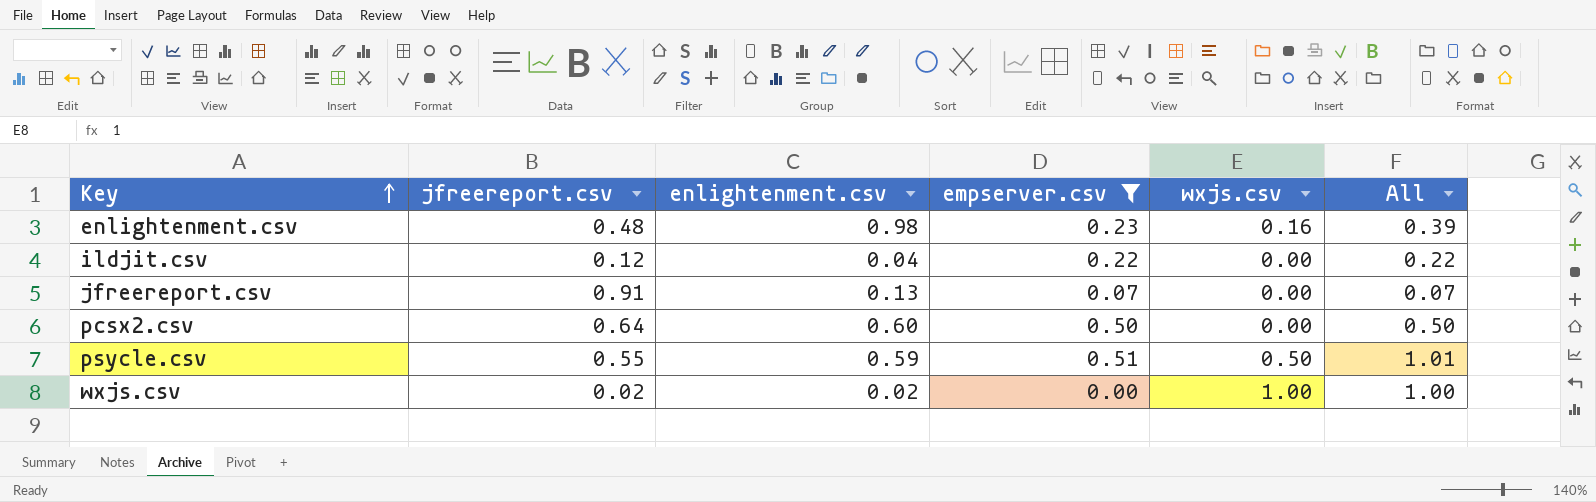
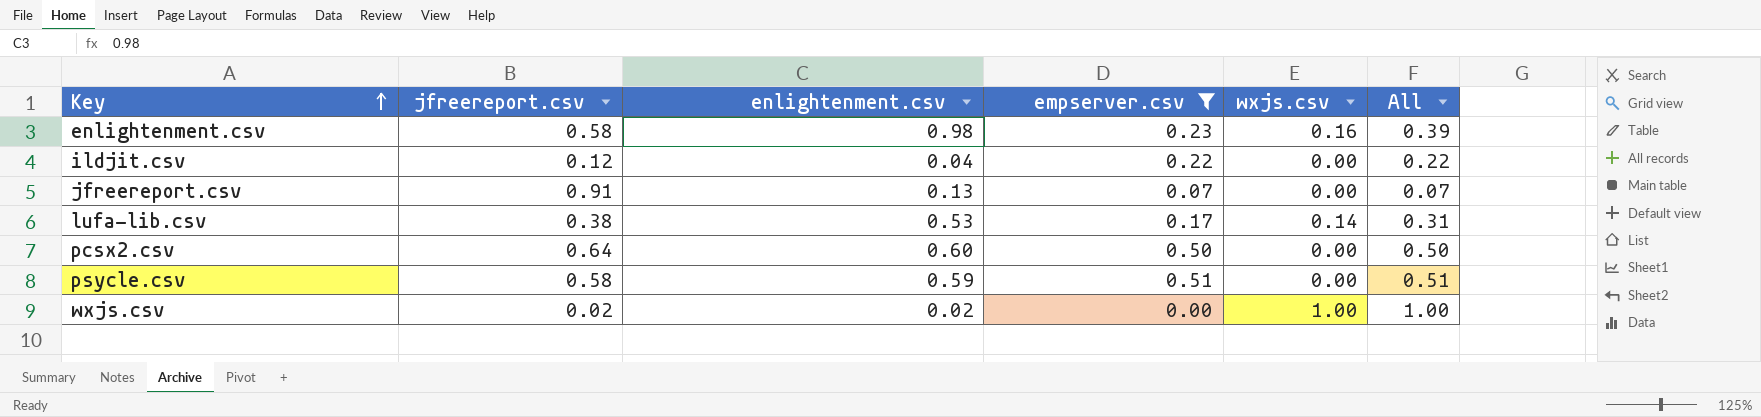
enlightenment.csv | jfreereport.csv: 0.48 -> 0.58
row lufa-lib.csv: none -> 0.38 | 0.53 | 0.17 | 0.14 | 0.31
psycle.csv | jfreereport.csv: 0.55 -> 0.58
psycle.csv | wxjs.csv: 0.50 -> 0.00
psycle.csv | All: 1.01 -> 0.51

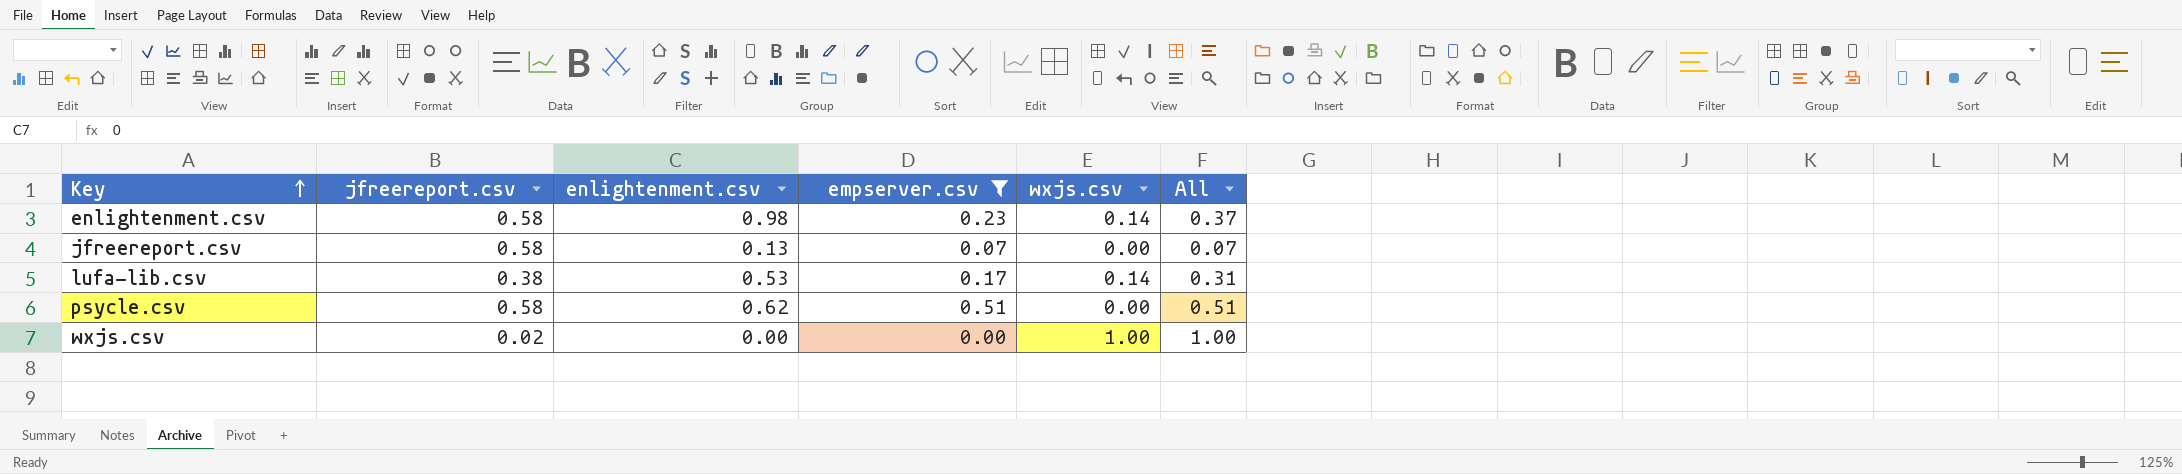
row ildjit.csv: 0.12 | 0.04 | 0.22 | 0.00 | 0.22 -> none
row pcsx2.csv: 0.64 | 0.60 | 0.50 | 0.00 | 0.50 -> none
enlightenment.csv | wxjs.csv: 0.16 -> 0.14
enlightenment.csv | All: 0.39 -> 0.37
jfreereport.csv | jfreereport.csv: 0.91 -> 0.58
psycle.csv | enlightenment.csv: 0.59 -> 0.62
wxjs.csv | enlightenment.csv: 0.02 -> 0.00

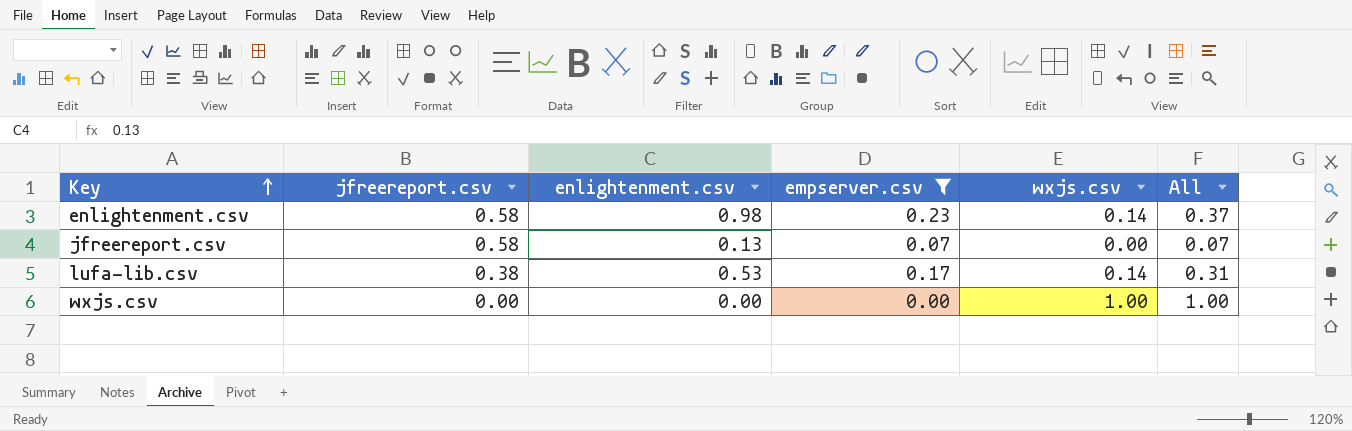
row psycle.csv: 0.58 | 0.62 | 0.51 | 0.00 | 0.51 -> none
wxjs.csv | jfreereport.csv: 0.02 -> 0.00

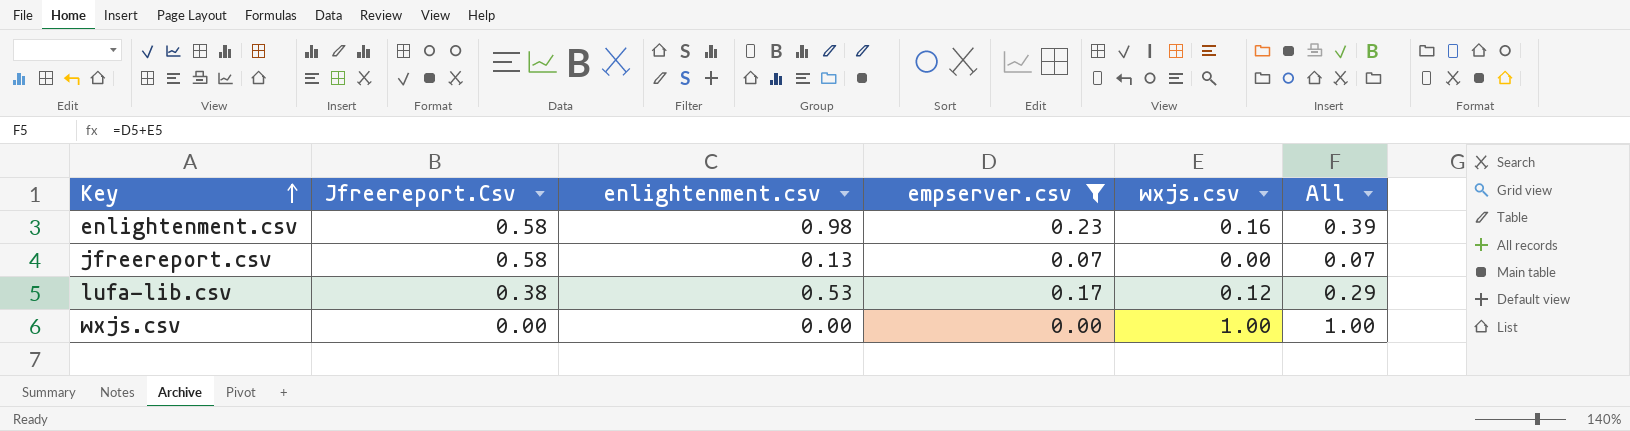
column name: jfreereport.csv -> Jfreereport.Csv
enlightenment.csv | wxjs.csv: 0.14 -> 0.16
enlightenment.csv | All: 0.37 -> 0.39
lufa-lib.csv | wxjs.csv: 0.14 -> 0.12
lufa-lib.csv | All: 0.31 -> 0.29

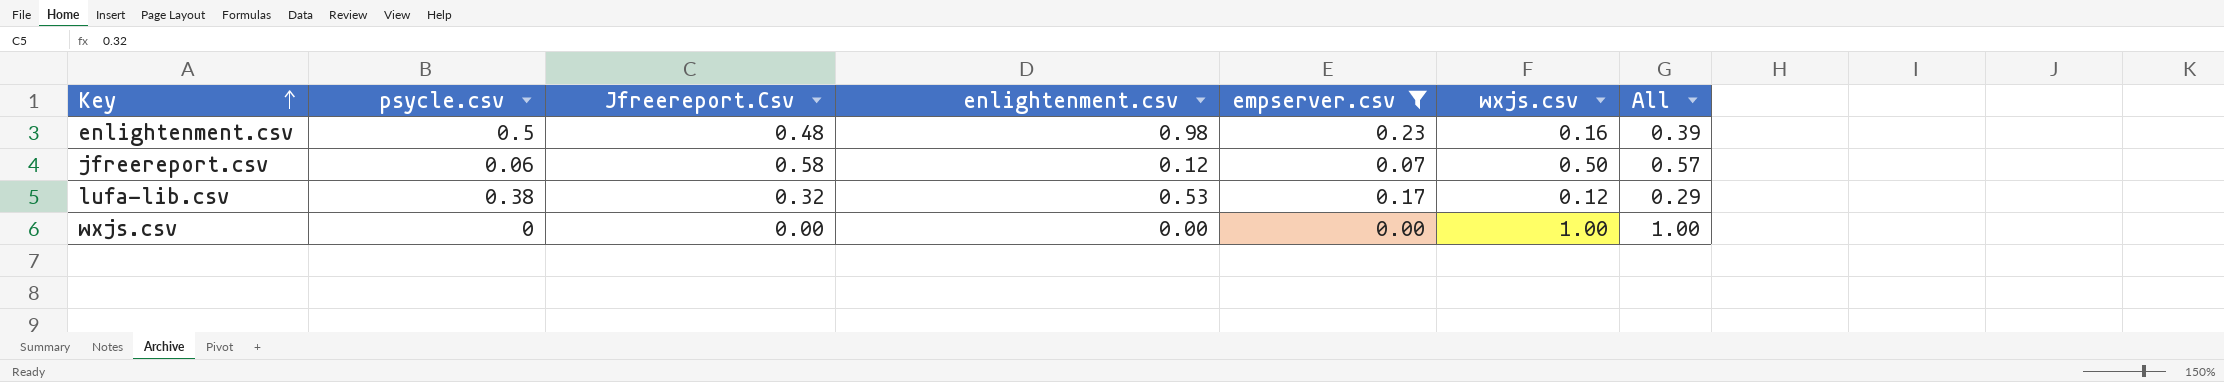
column psycle.csv | position: none -> 2
enlightenment.csv | Jfreereport.Csv: 0.58 -> 0.48
jfreereport.csv | enlightenment.csv: 0.13 -> 0.12
jfreereport.csv | wxjs.csv: 0.00 -> 0.50
jfreereport.csv | All: 0.07 -> 0.57
lufa-lib.csv | Jfreereport.Csv: 0.38 -> 0.32

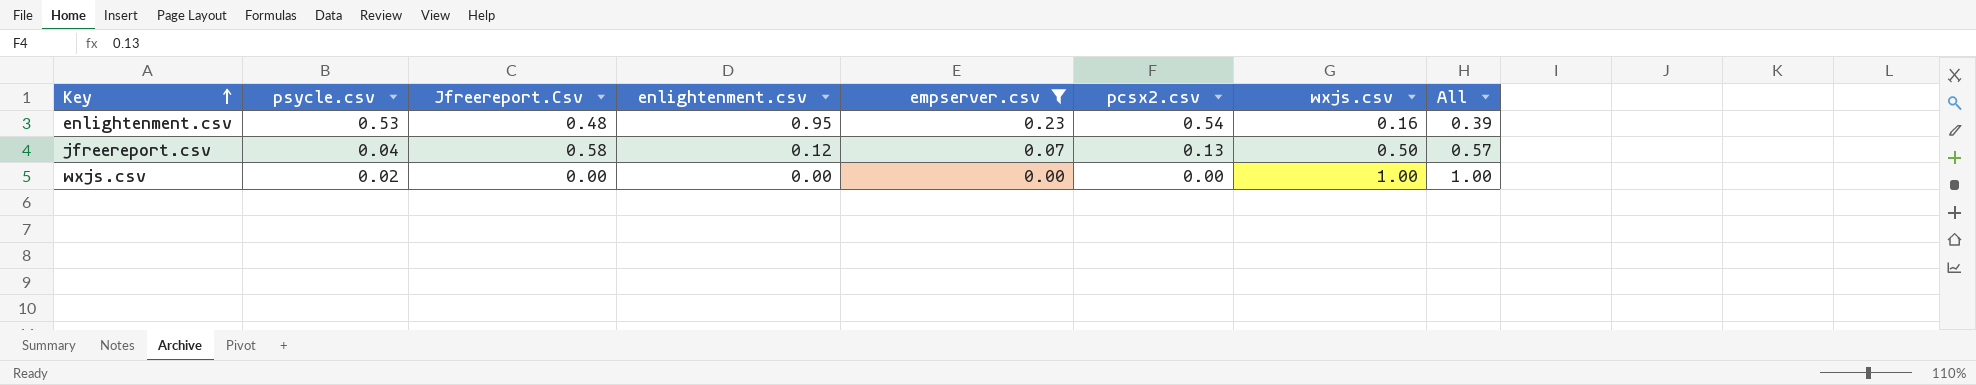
column pcsx2.csv | position: none -> 6
row lufa-lib.csv: 0.38 | 0.32 | 0.53 | 0.17 | 0.12 | 0.29 -> none
enlightenment.csv | psycle.csv: 0.5 -> 0.53
enlightenment.csv | enlightenment.csv: 0.98 -> 0.95
jfreereport.csv | psycle.csv: 0.06 -> 0.04
wxjs.csv | psycle.csv: 0 -> 0.02

